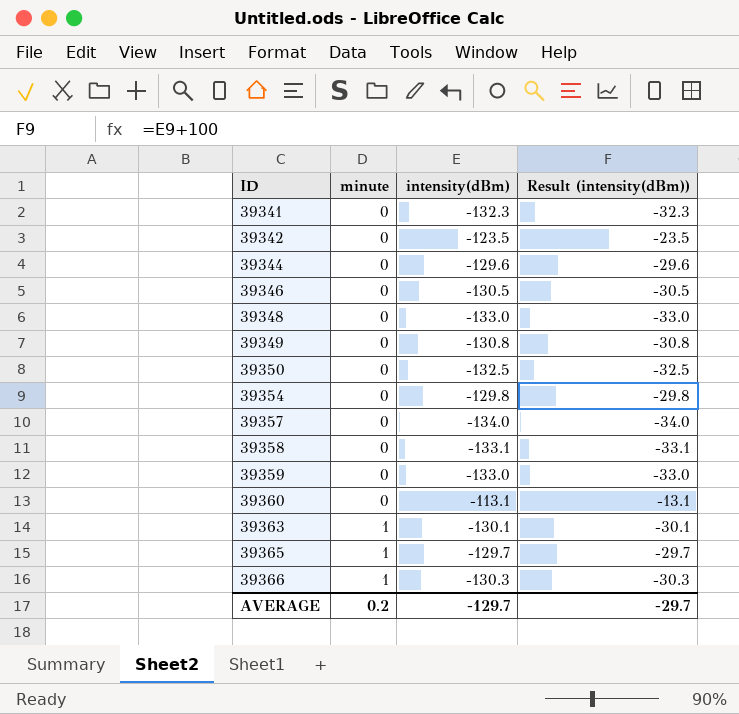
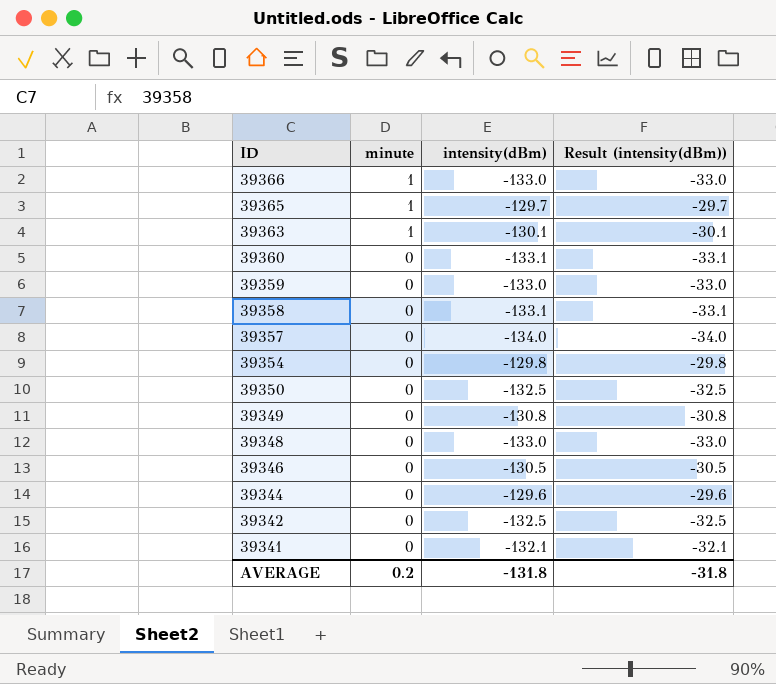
row order: ID ascending -> ID descending
39366 | intensity(dBm): -130.3 -> -133.0
39366 | Result (intensity(dBm)): -30.3 -> -33.0
39360 | intensity(dBm): -113.1 -> -133.1
39360 | Result (intensity(dBm)): -13.1 -> -33.1
39342 | intensity(dBm): -123.5 -> -132.5
39342 | Result (intensity(dBm)): -23.5 -> -32.5
39341 | intensity(dBm): -132.3 -> -132.1
39341 | Result (intensity(dBm)): -32.3 -> -32.1
AVERAGE | intensity(dBm): -129.7 -> -131.8
AVERAGE | Result (intensity(dBm)): -29.7 -> -31.8

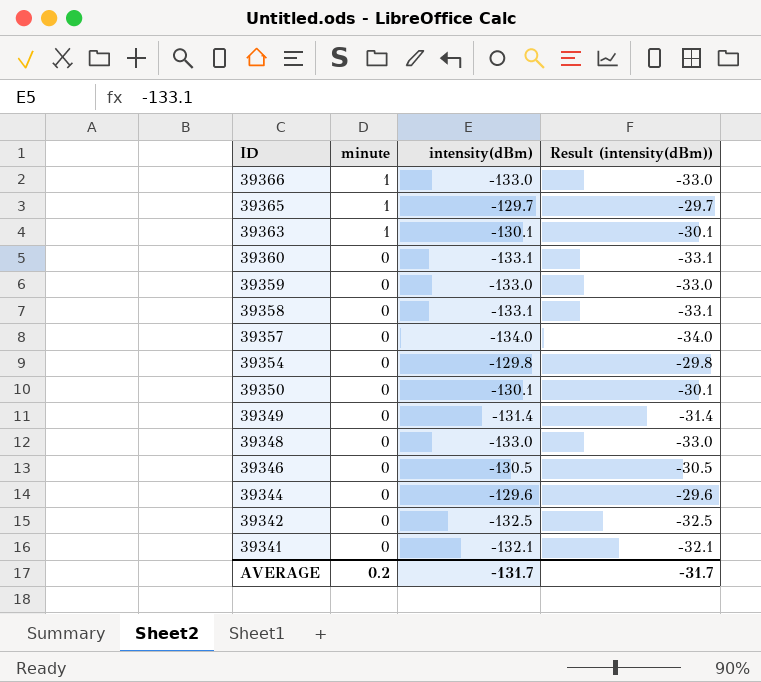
39350 | intensity(dBm): -132.5 -> -130.1
39350 | Result (intensity(dBm)): -32.5 -> -30.1
39349 | intensity(dBm): -130.8 -> -131.4
39349 | Result (intensity(dBm)): -30.8 -> -31.4
AVERAGE | intensity(dBm): -131.8 -> -131.7
AVERAGE | Result (intensity(dBm)): -31.8 -> -31.7

